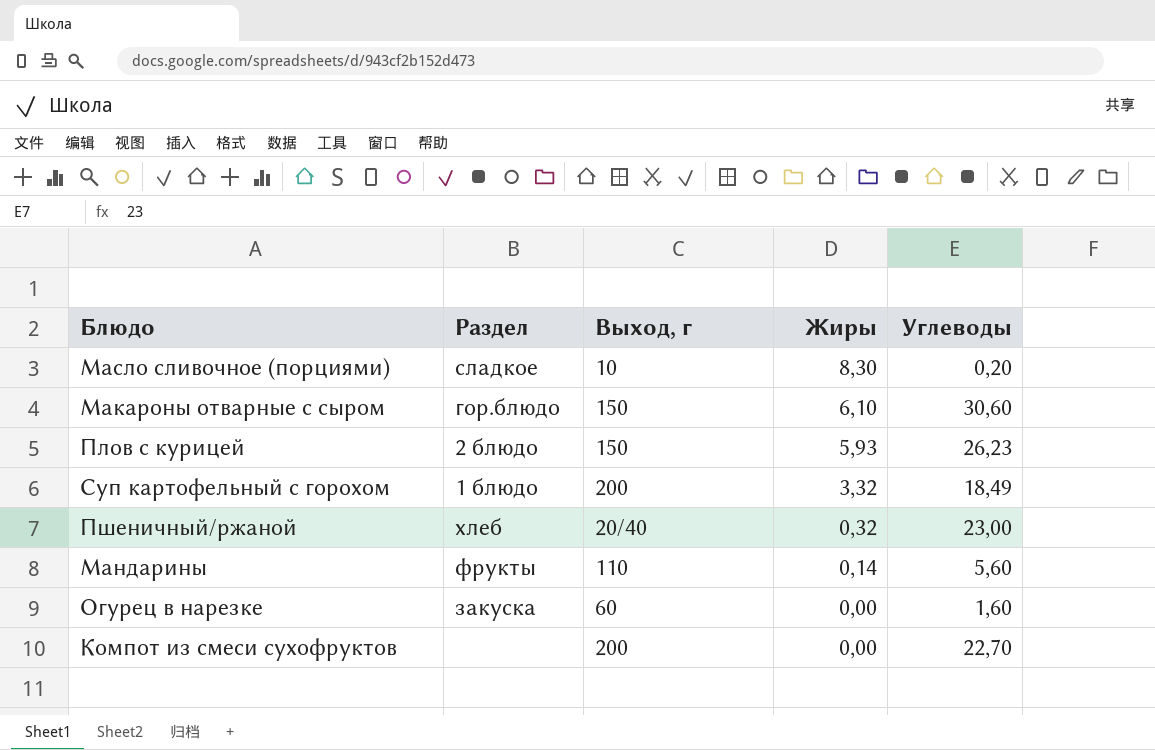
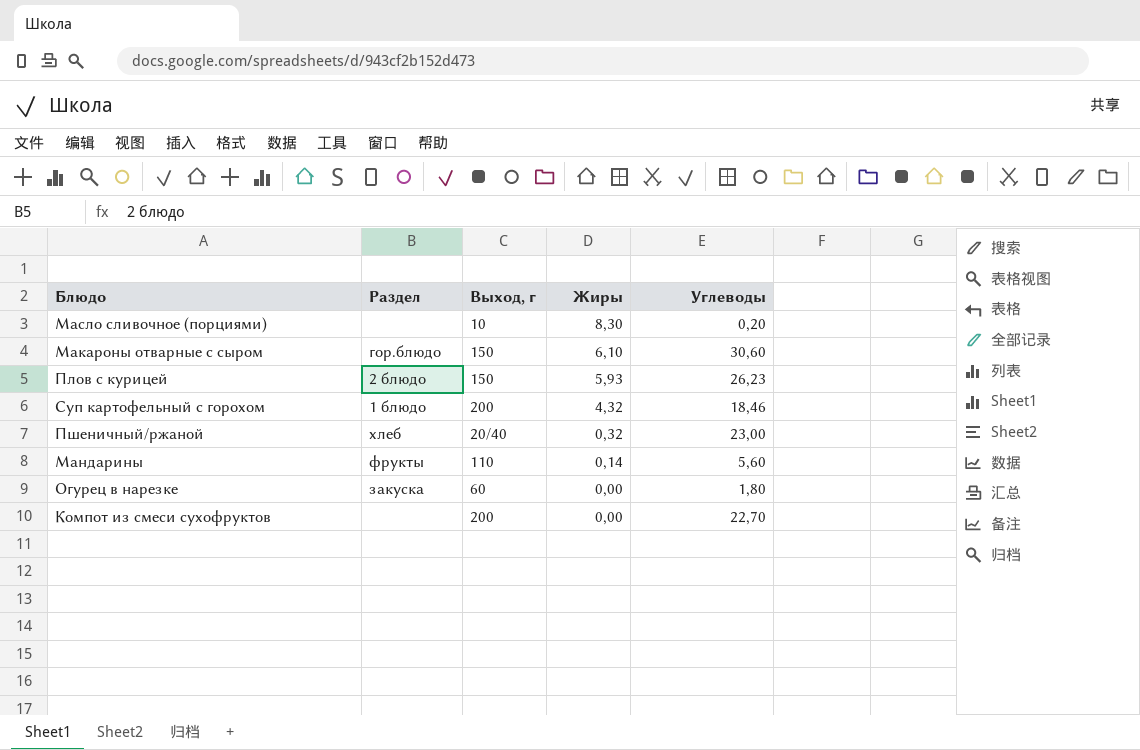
Масло сливочное (порциями) | Раздел: сладкое -> none
Суп картофельный с горохом | Жиры: 3,32 -> 4,32
Суп картофельный с горохом | Углеводы: 18,49 -> 18,46
Огурец в нарезке | Углеводы: 1,60 -> 1,80

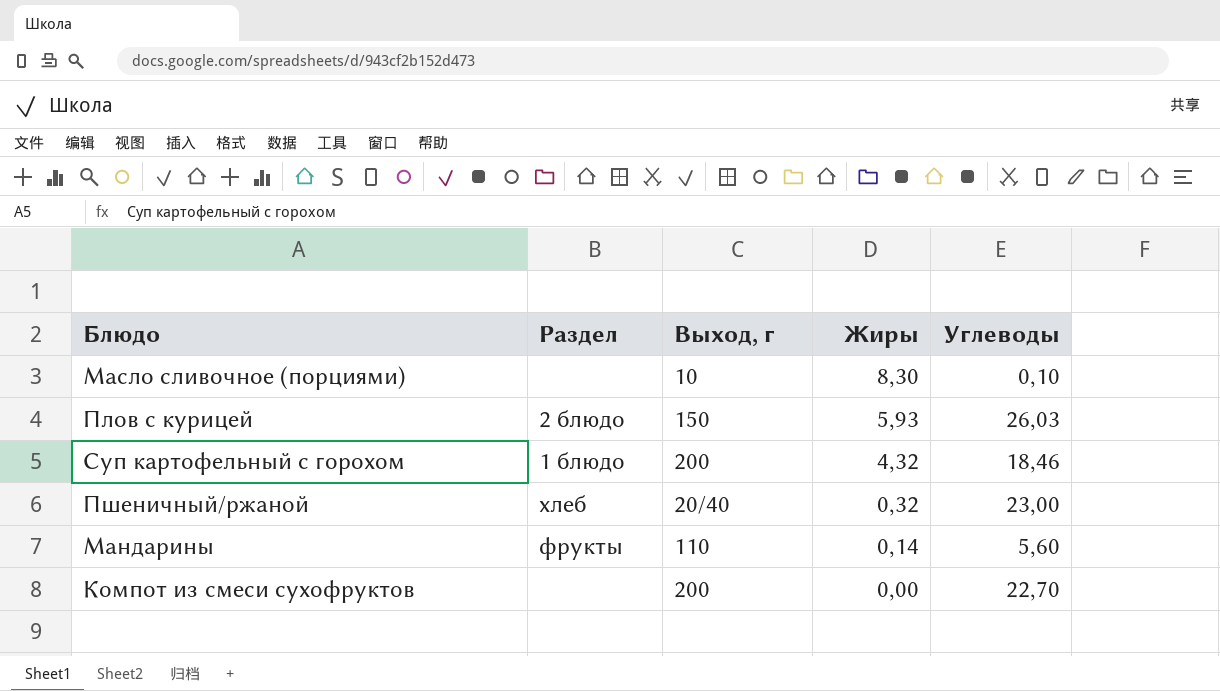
row Макароны отварные с сыром: гор.блюдо | 150 | 6,10 | 30,60 -> none
row Огурец в нарезке: закуска | 60 | 0,00 | 1,80 -> none
Масло сливочное (порциями) | Углеводы: 0,20 -> 0,10
Плов с курицей | Углеводы: 26,23 -> 26,03

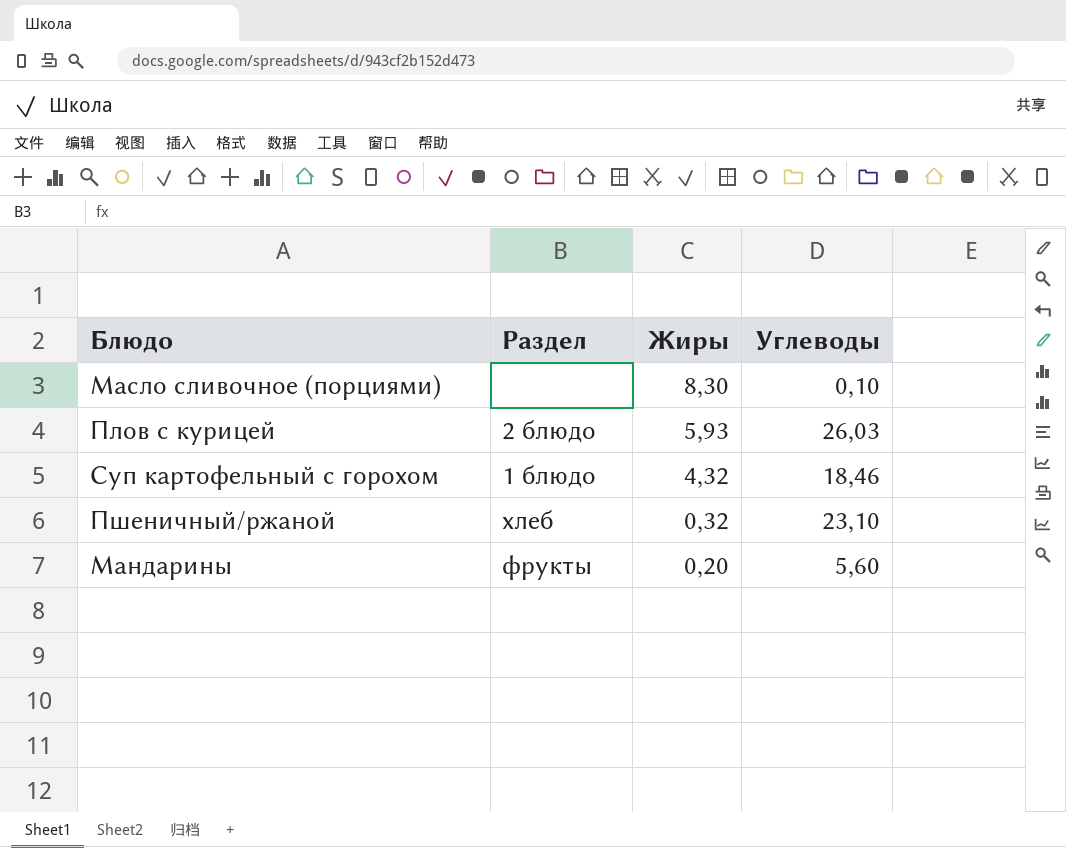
column Выход, г | position: 3 -> none
row Компот из смеси сухофруктов: none | 200 | 0,00 | 22,70 -> none
Пшеничный/ржаной | Углеводы: 23,00 -> 23,10
Мандарины | Жиры: 0,14 -> 0,20

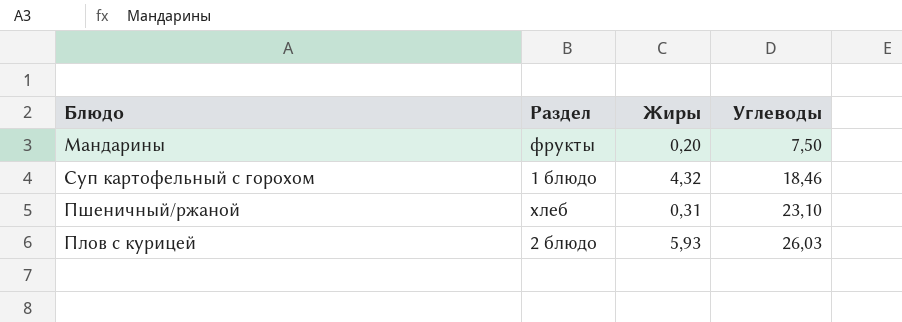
row order: Жиры descending -> Углеводы ascending
row Масло сливочное (порциями): none | 8,30 | 0,10 -> none
Мандарины | Углеводы: 5,60 -> 7,50
Пшеничный/ржаной | Жиры: 0,32 -> 0,31

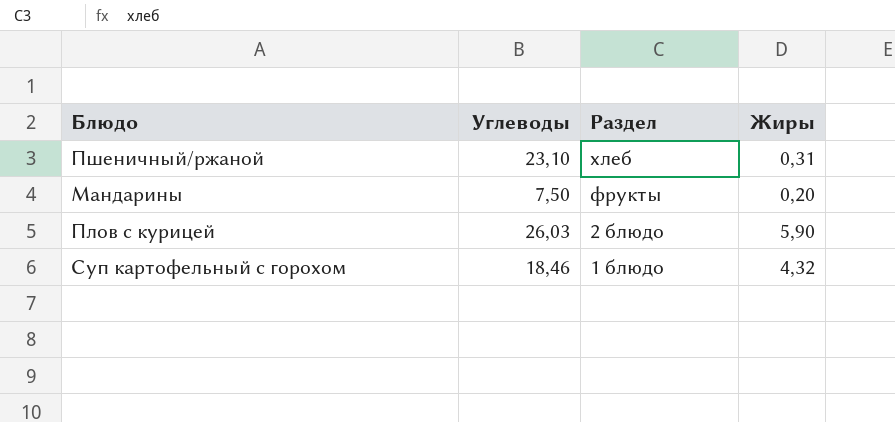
row order: Углеводы ascending -> Раздел descending
column Углеводы | position: 4 -> 2
Плов с курицей | Жиры: 5,93 -> 5,90

